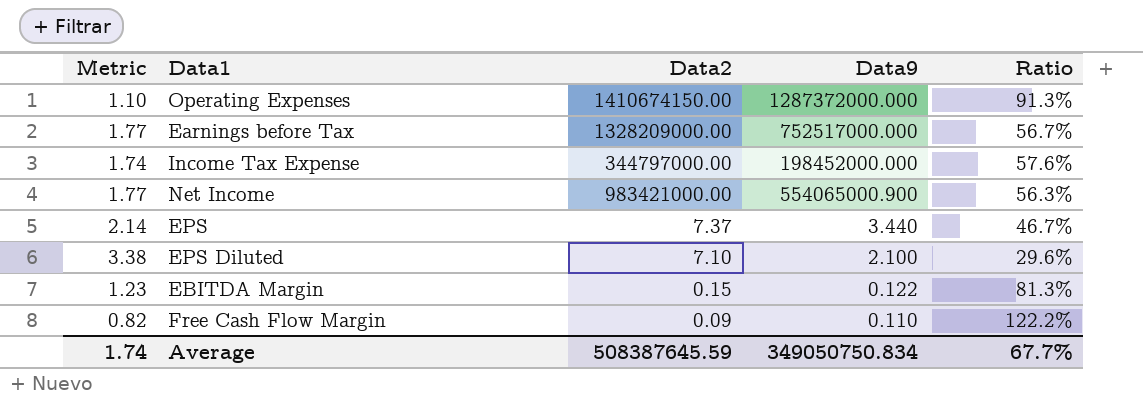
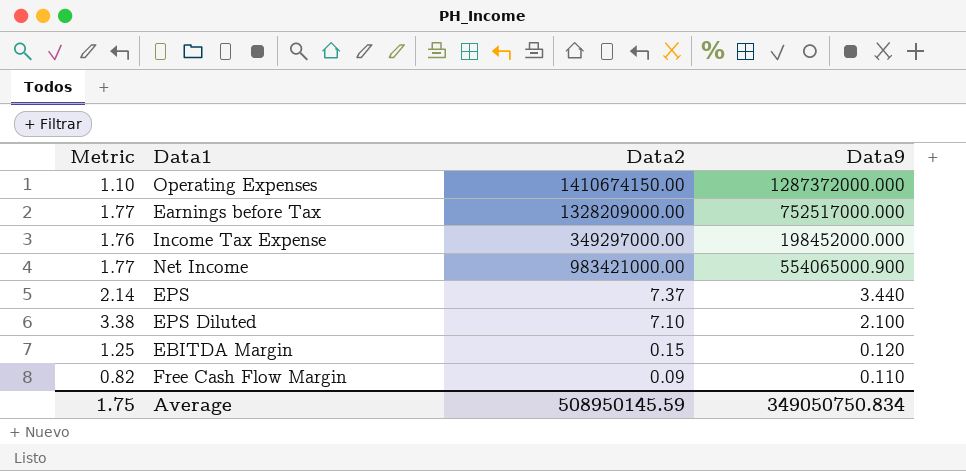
column Ratio | formula: [Data9] / [Data2] -> none
Income Tax Expense | Metric: 1.74 -> 1.76
Income Tax Expense | Data2: 344797000.00 -> 349297000.00
EBITDA Margin | Metric: 1.23 -> 1.25
EBITDA Margin | Data9: 0.122 -> 0.120
Average | Metric: 1.74 -> 1.75
Average | Data2: 508387645.59 -> 508950145.59

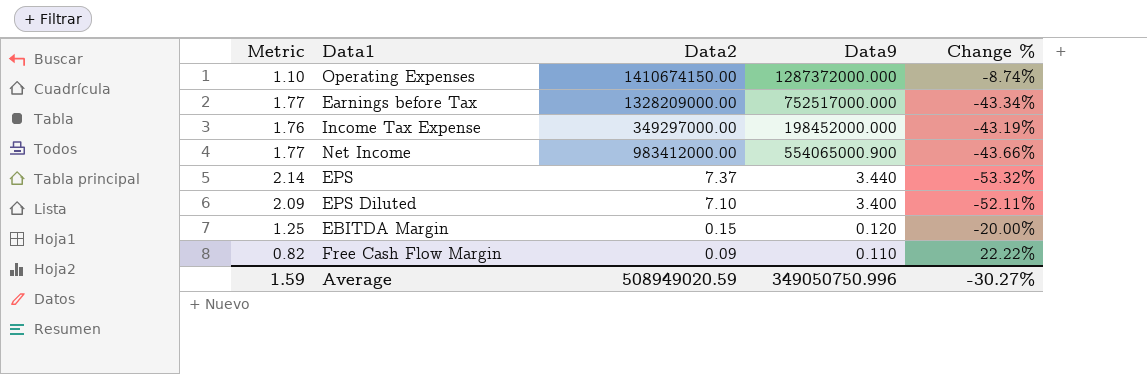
column Change % | formula: none -> ([Data9] - [Data2]) / [Data2]
Net Income | Data2: 983421000.00 -> 983412000.00
EPS Diluted | Metric: 3.38 -> 2.09
EPS Diluted | Data9: 2.100 -> 3.400
Average | Metric: 1.75 -> 1.59
Average | Data2: 508950145.59 -> 508949020.59
Average | Data9: 349050750.834 -> 349050750.996

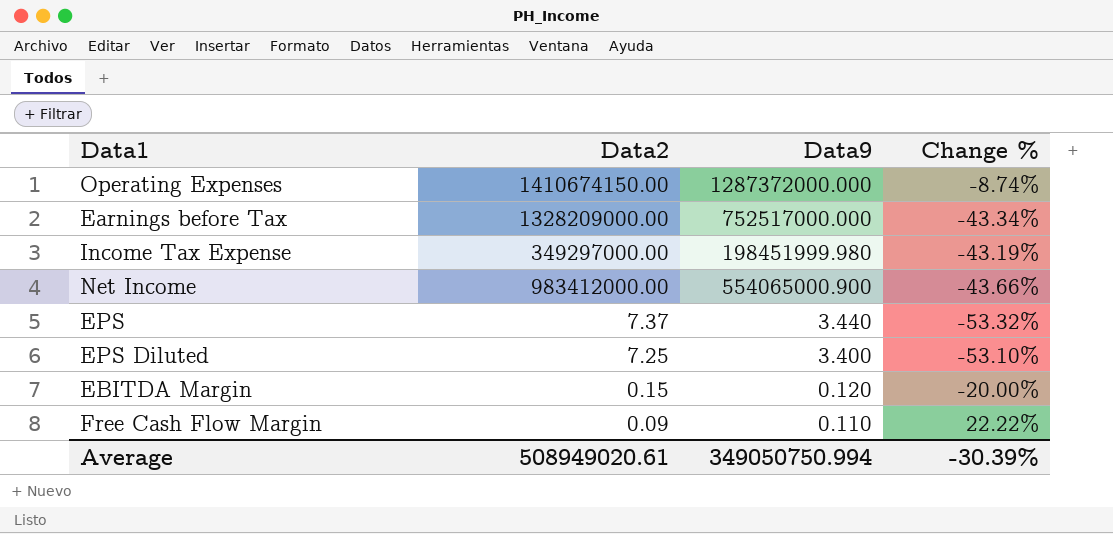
column Metric | formula: [Data2] / [Data9] -> none
Income Tax Expense | Data9: 198452000.000 -> 198451999.980
EPS Diluted | Data2: 7.10 -> 7.25
EPS Diluted | Change %: -52.11% -> -53.10%
Average | Data2: 508949020.59 -> 508949020.61
Average | Data9: 349050750.996 -> 349050750.994
Average | Change %: -30.27% -> -30.39%

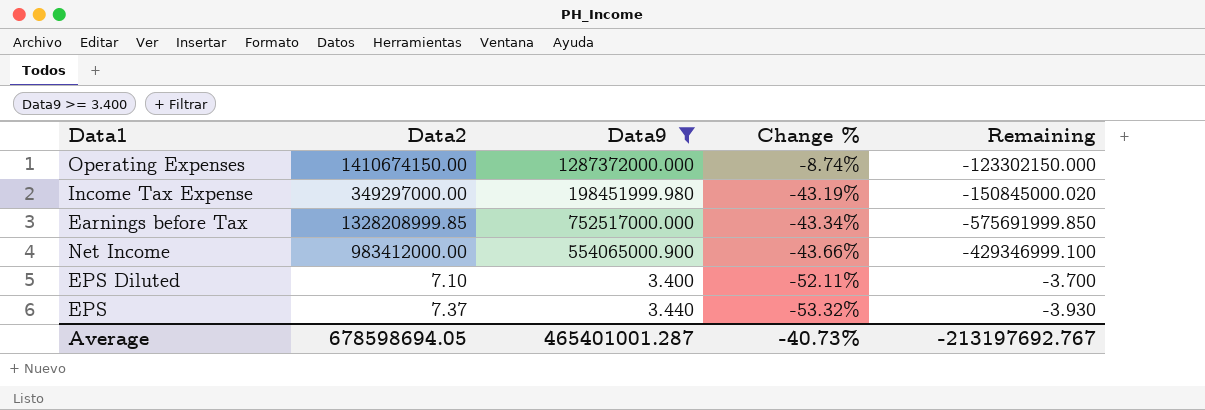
filter: none -> Data9 >= 3.400
row order: none -> Change % descending
column Remaining | formula: none -> [Data9] - [Data2]
Earnings before Tax | Data2: 1328209000.00 -> 1328208999.85
EPS Diluted | Data2: 7.25 -> 7.10
EPS Diluted | Change %: -53.10% -> -52.11%
Average | Data2: 508949020.61 -> 678598694.05
Average | Data9: 349050750.994 -> 465401001.287
Average | Change %: -30.39% -> -40.73%

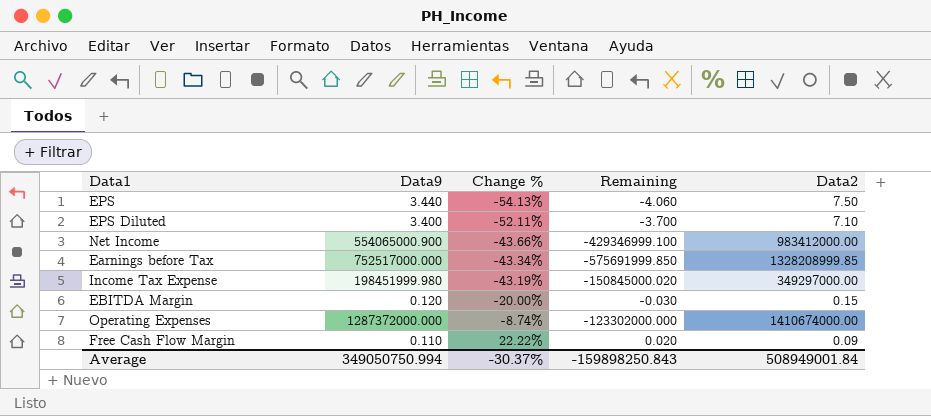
filter: Data9 >= 3.400 -> none
row order: Change % descending -> Change % ascending
column Data2 | position: 2 -> 5
EPS | Change %: -53.32% -> -54.13%
EPS | Remaining: -3.930 -> -4.060
EPS | Data2: 7.37 -> 7.50
Operating Expenses | Remaining: -123302150.000 -> -123302000.000
Operating Expenses | Data2: 1410674150.00 -> 1410674000.00
Average | Data9: 465401001.287 -> 349050750.994
Average | Change %: -40.73% -> -30.37%
Average | Remaining: -213197692.767 -> -159898250.843
Average | Data2: 678598694.05 -> 508949001.84

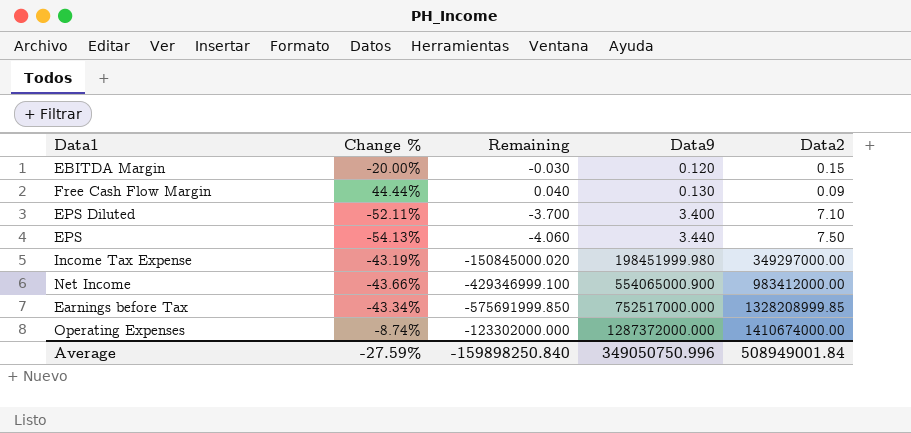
row order: Change % ascending -> Data9 ascending
column Data9 | position: 2 -> 4
Free Cash Flow Margin | Change %: 22.22% -> 44.44%
Free Cash Flow Margin | Remaining: 0.020 -> 0.040
Free Cash Flow Margin | Data9: 0.110 -> 0.130
Average | Change %: -30.37% -> -27.59%
Average | Remaining: -159898250.843 -> -159898250.840
Average | Data9: 349050750.994 -> 349050750.996

